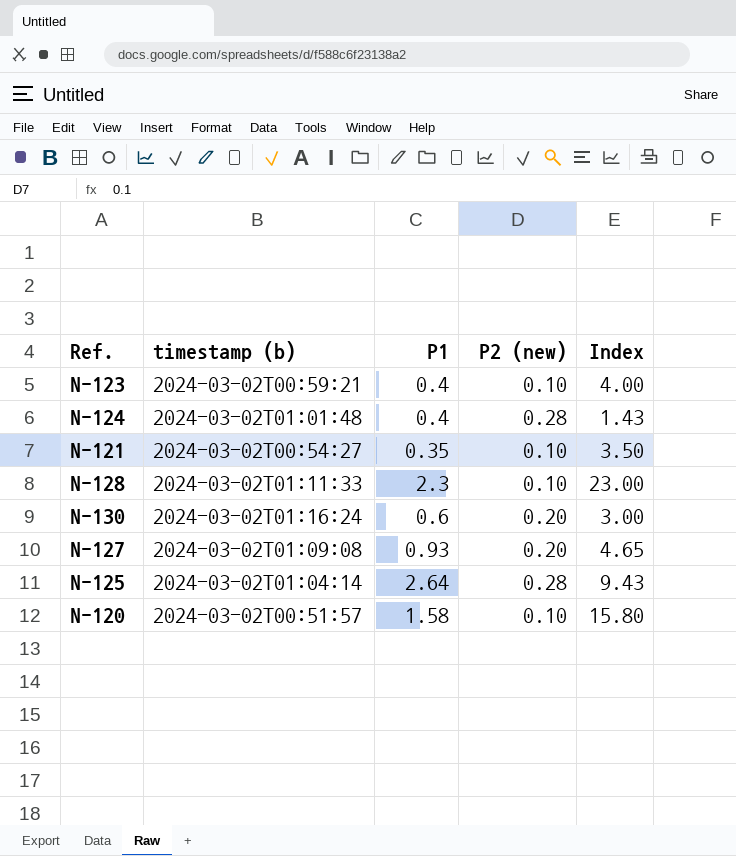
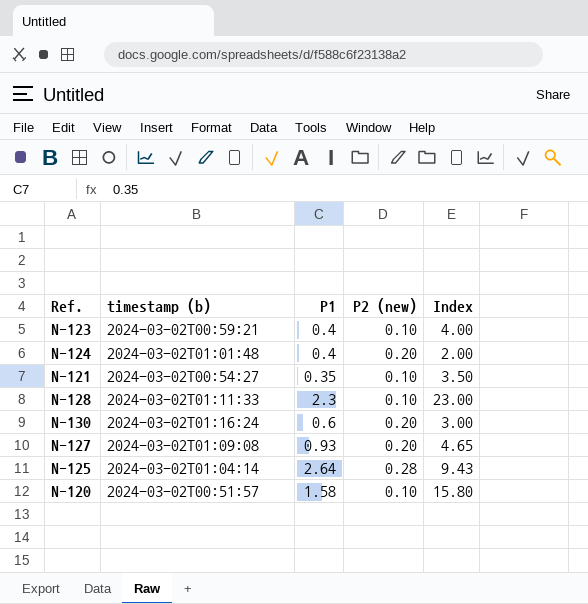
N-124 | P2 (new): 0.28 -> 0.20
N-124 | Index: 1.43 -> 2.00

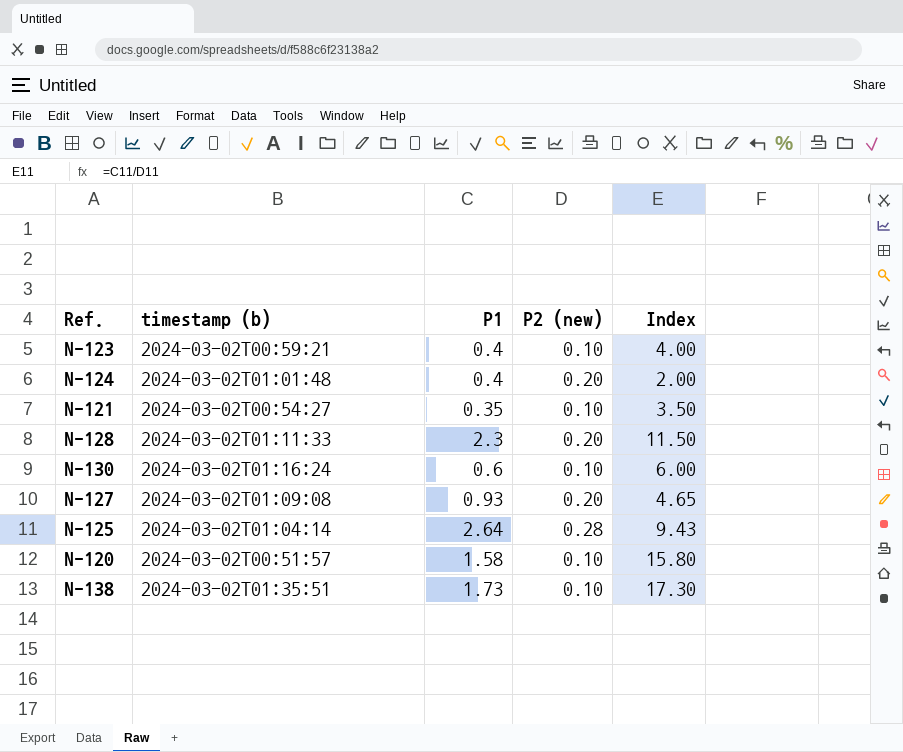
N-128 | P2 (new): 0.10 -> 0.20
N-128 | Index: 23.00 -> 11.50
N-130 | P2 (new): 0.20 -> 0.10
N-130 | Index: 3.00 -> 6.00
row N-138: none -> 2024-03-02T01:35:51 | 1.73 | 0.10 | 17.30

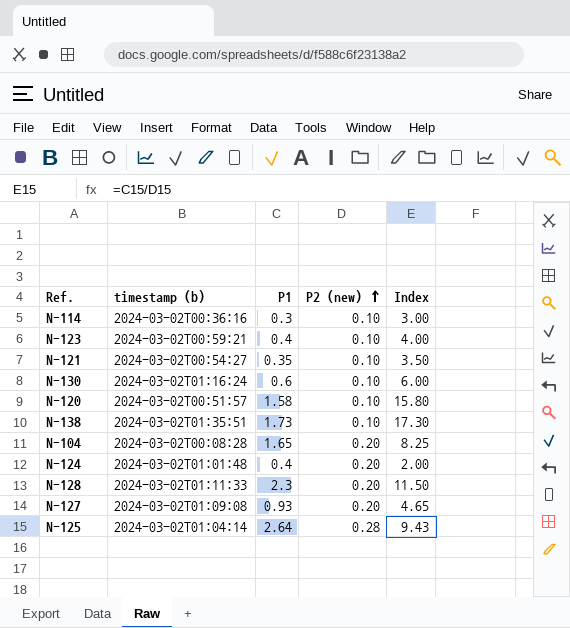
row order: none -> P2 (new) ascending
row N-114: none -> 2024-03-02T00:36:16 | 0.3 | 0.10 | 3.00
row N-104: none -> 2024-03-02T00:08:28 | 1.65 | 0.20 | 8.25

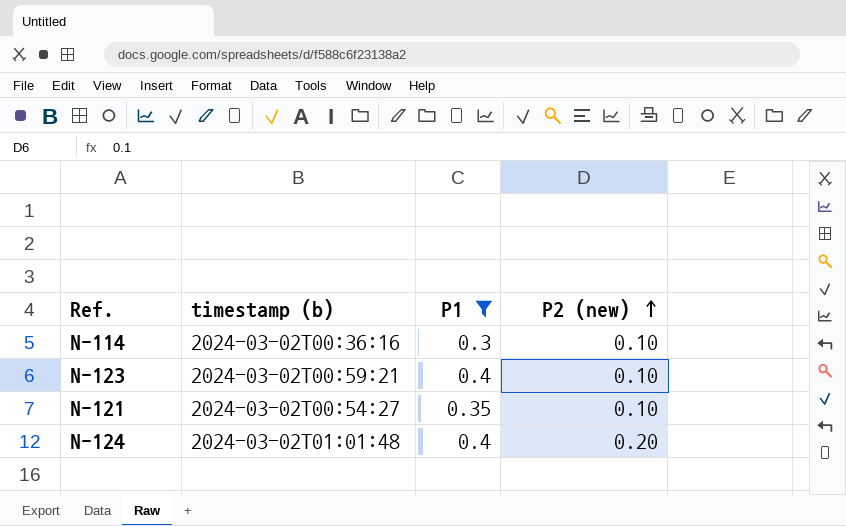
filter: none -> P1 <= 0.4
column Index | formula: [P1] / [P2 (new)] -> none

